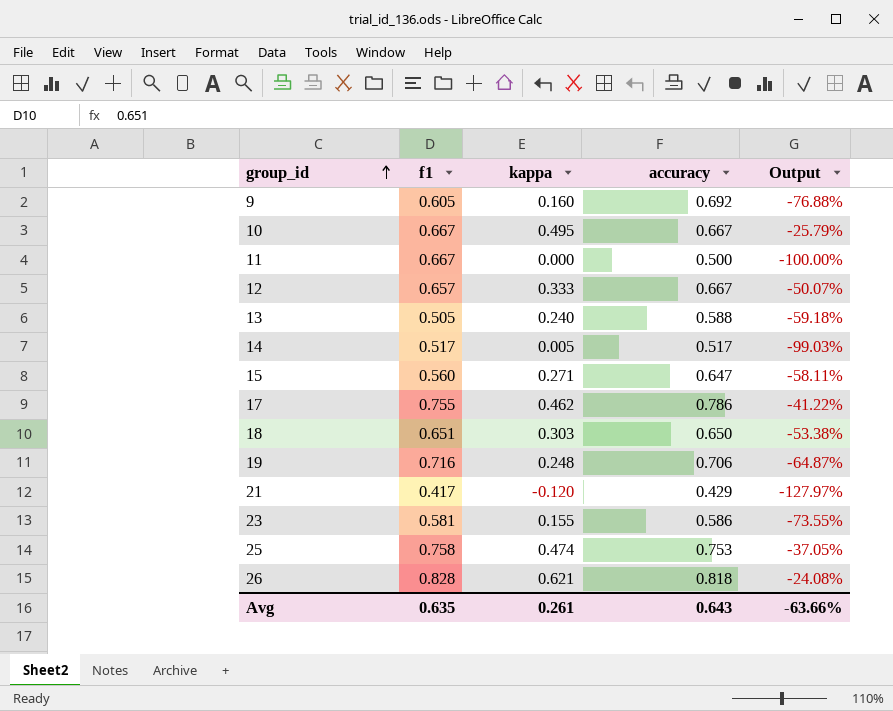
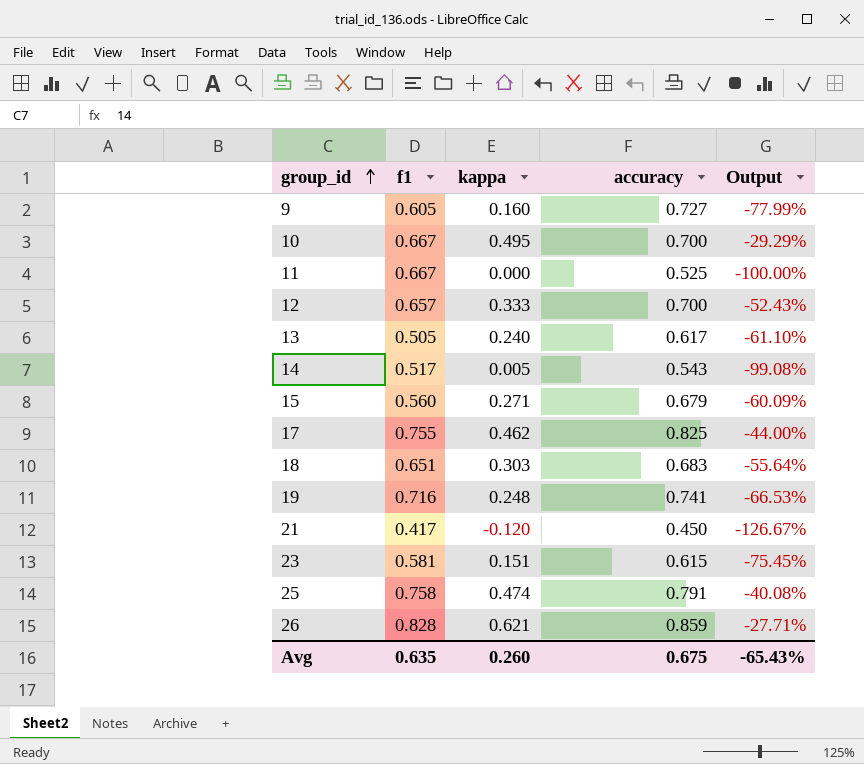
9 | accuracy: 0.692 -> 0.727
9 | Output: -76.88% -> -77.99%
10 | accuracy: 0.667 -> 0.700
10 | Output: -25.79% -> -29.29%
11 | accuracy: 0.500 -> 0.525
12 | accuracy: 0.667 -> 0.700
12 | Output: -50.07% -> -52.43%
13 | accuracy: 0.588 -> 0.617
13 | Output: -59.18% -> -61.10%
14 | accuracy: 0.517 -> 0.543
14 | Output: -99.03% -> -99.08%
15 | accuracy: 0.647 -> 0.679
15 | Output: -58.11% -> -60.09%
17 | accuracy: 0.786 -> 0.825
17 | Output: -41.22% -> -44.00%
18 | accuracy: 0.650 -> 0.683
18 | Output: -53.38% -> -55.64%
19 | accuracy: 0.706 -> 0.741
19 | Output: -64.87% -> -66.53%
21 | accuracy: 0.429 -> 0.450
21 | Output: -127.97% -> -126.67%
23 | kappa: 0.155 -> 0.151
23 | accuracy: 0.586 -> 0.615
23 | Output: -73.55% -> -75.45%
25 | accuracy: 0.753 -> 0.791
25 | Output: -37.05% -> -40.08%
26 | accuracy: 0.818 -> 0.859
26 | Output: -24.08% -> -27.71%
Avg | kappa: 0.261 -> 0.260
Avg | accuracy: 0.643 -> 0.675
Avg | Output: -63.66% -> -65.43%

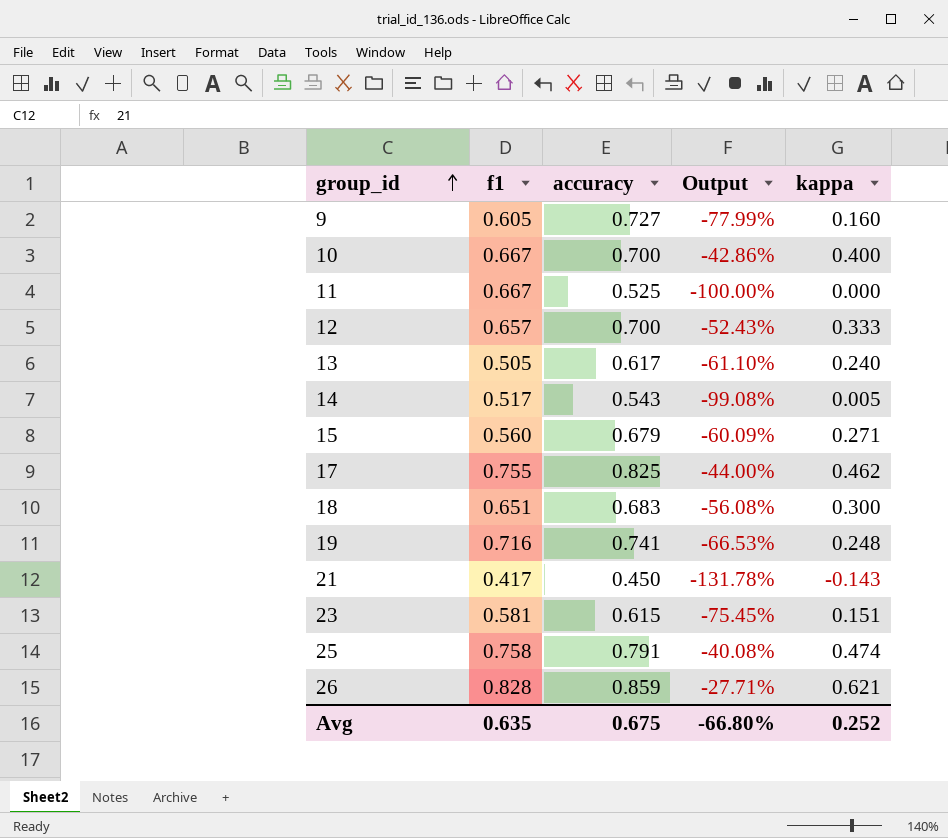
column kappa | position: 3 -> 5
10 | Output: -29.29% -> -42.86%
10 | kappa: 0.495 -> 0.400
18 | Output: -55.64% -> -56.08%
18 | kappa: 0.303 -> 0.300
21 | Output: -126.67% -> -131.78%
21 | kappa: -0.120 -> -0.143
Avg | Output: -65.43% -> -66.80%
Avg | kappa: 0.260 -> 0.252

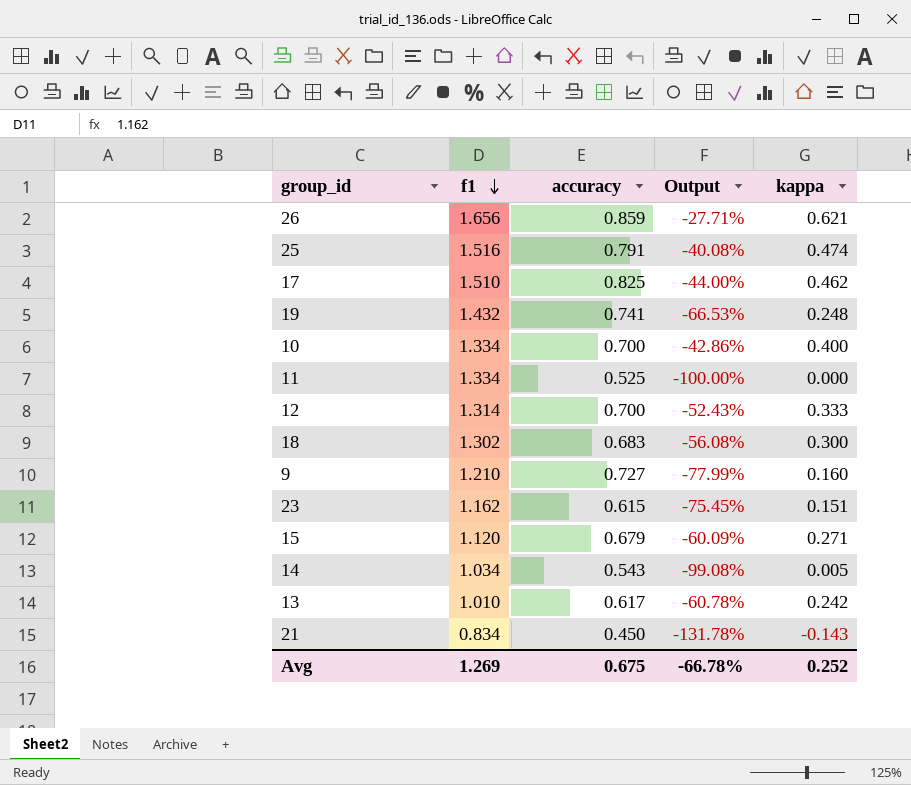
row order: group_id ascending -> f1 descending
26 | f1: 0.828 -> 1.656
25 | f1: 0.758 -> 1.516
17 | f1: 0.755 -> 1.510
19 | f1: 0.716 -> 1.432
10 | f1: 0.667 -> 1.334
11 | f1: 0.667 -> 1.334
12 | f1: 0.657 -> 1.314
18 | f1: 0.651 -> 1.302
9 | f1: 0.605 -> 1.210
23 | f1: 0.581 -> 1.162
15 | f1: 0.560 -> 1.120
14 | f1: 0.517 -> 1.034
13 | f1: 0.505 -> 1.010
13 | Output: -61.10% -> -60.78%
13 | kappa: 0.240 -> 0.242
21 | f1: 0.417 -> 0.834
Avg | f1: 0.635 -> 1.269
Avg | Output: -66.80% -> -66.78%

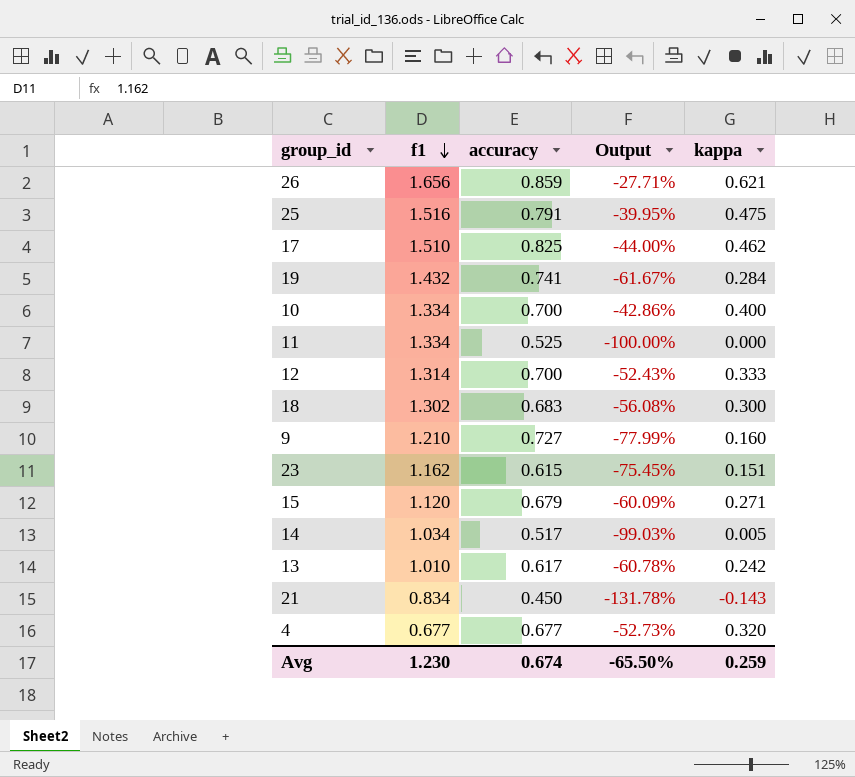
25 | Output: -40.08% -> -39.95%
25 | kappa: 0.474 -> 0.475
19 | Output: -66.53% -> -61.67%
19 | kappa: 0.248 -> 0.284
14 | accuracy: 0.543 -> 0.517
14 | Output: -99.08% -> -99.03%
row 4: none -> 0.677 | 0.677 | -52.73% | 0.320
Avg | f1: 1.269 -> 1.230
Avg | accuracy: 0.675 -> 0.674
Avg | Output: -66.78% -> -65.50%
Avg | kappa: 0.252 -> 0.259

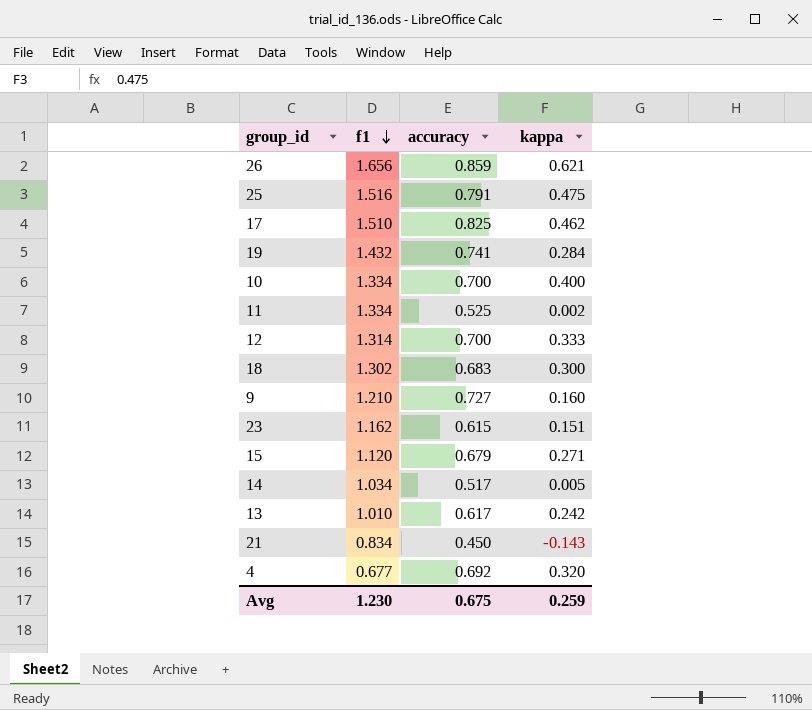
column Output | formula: ([kappa] - [accuracy]) / [accuracy] -> none
11 | kappa: 0.000 -> 0.002
4 | accuracy: 0.677 -> 0.692
Avg | accuracy: 0.674 -> 0.675

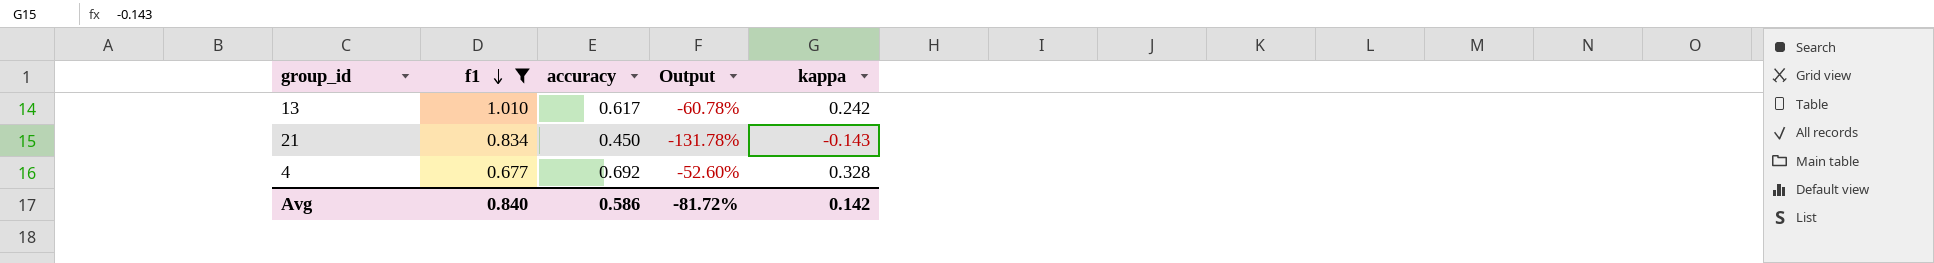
filter: none -> f1 <= 1.010
column Output | formula: none -> ([kappa] - [accuracy]) / [accuracy]
4 | kappa: 0.320 -> 0.328
Avg | f1: 1.230 -> 0.840
Avg | accuracy: 0.675 -> 0.586
Avg | kappa: 0.259 -> 0.142

